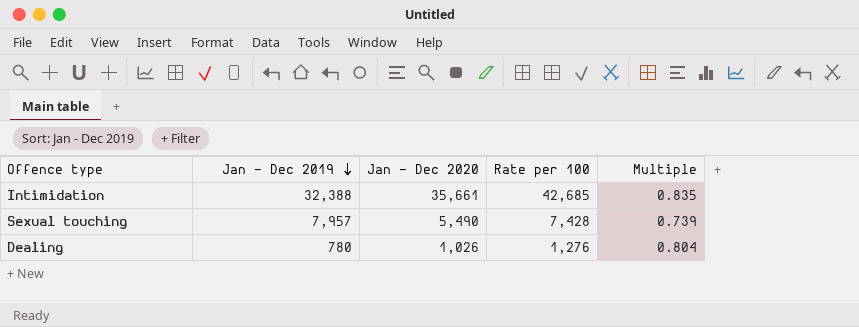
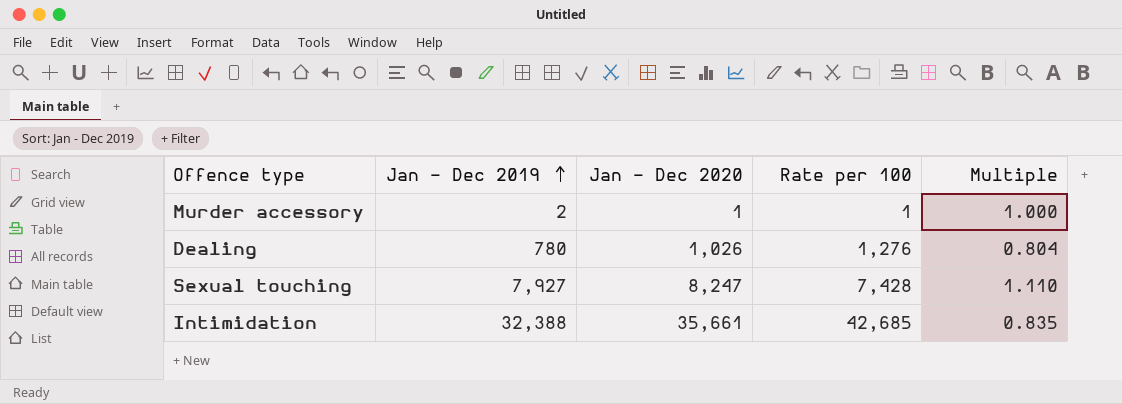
row order: Jan - Dec 2019 descending -> Jan - Dec 2019 ascending
row Murder accessory: none -> 2 | 1 | 1 | 1.000
Sexual touching | Jan - Dec 2019: 7,957 -> 7,927
Sexual touching | Jan - Dec 2020: 5,490 -> 8,247
Sexual touching | Multiple: 0.739 -> 1.110

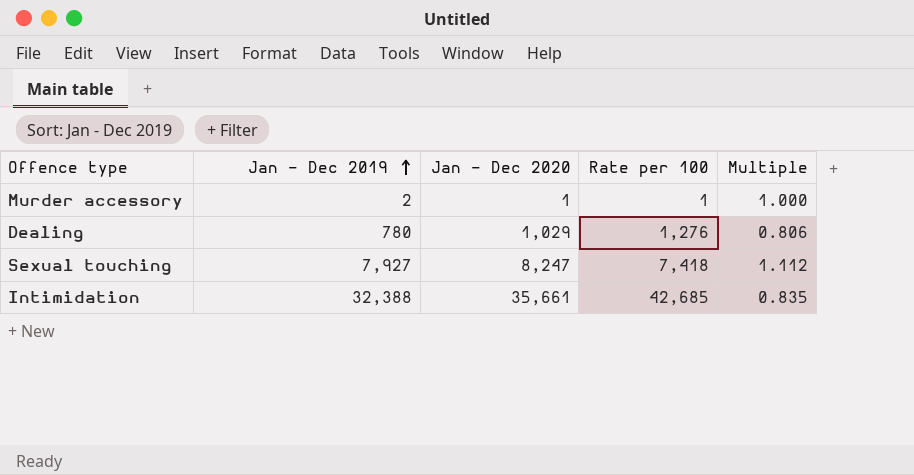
Dealing | Jan - Dec 2020: 1,026 -> 1,029
Dealing | Multiple: 0.804 -> 0.806
Sexual touching | Rate per 100: 7,428 -> 7,418
Sexual touching | Multiple: 1.110 -> 1.112

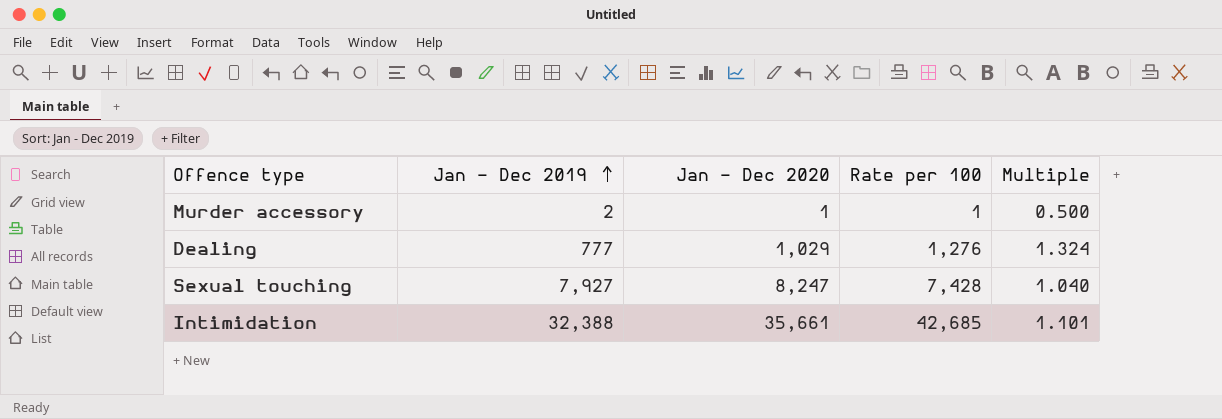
column Multiple | formula: [Jan - Dec 2020] / [Rate per 100] -> [Jan - Dec 2020] / [Jan - Dec 2019]
Dealing | Jan - Dec 2019: 780 -> 777
Sexual touching | Rate per 100: 7,418 -> 7,428

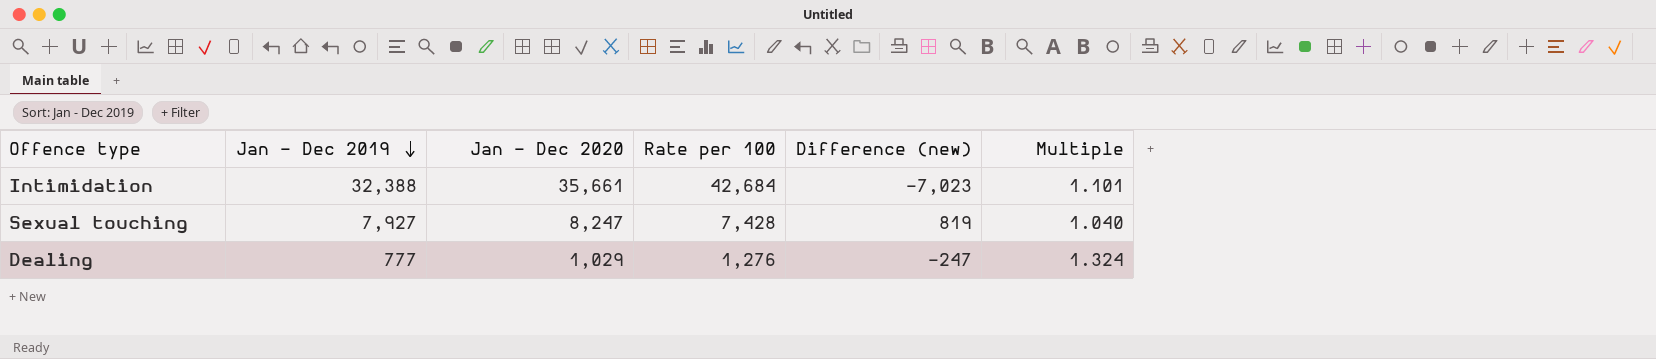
row order: Jan - Dec 2019 ascending -> Jan - Dec 2019 descending
column Difference (new) | formula: none -> [Jan - Dec 2020] - [Rate per 100]
row Murder accessory: 2 | 1 | 1 | 0.500 -> none
Intimidation | Rate per 100: 42,685 -> 42,684

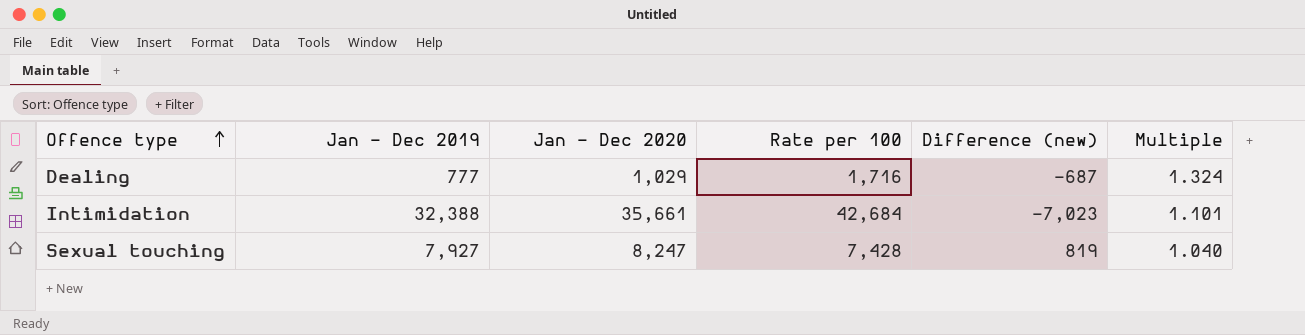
row order: Jan - Dec 2019 descending -> Offence type ascending
Dealing | Rate per 100: 1,276 -> 1,716
Dealing | Difference (new): -247 -> -687

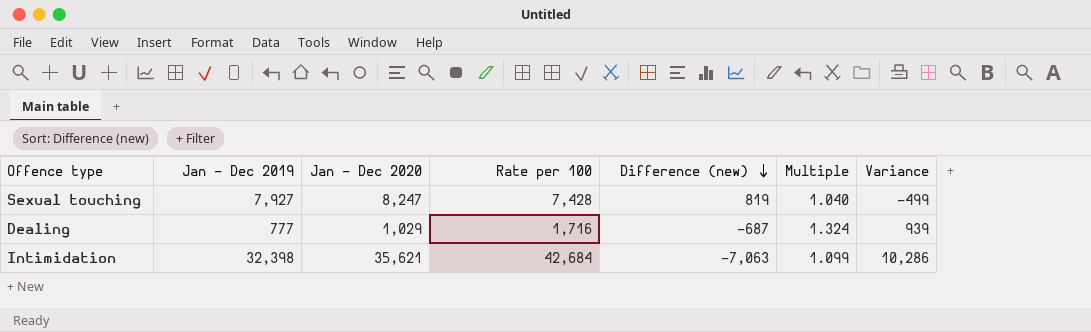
row order: Offence type ascending -> Difference (new) descending
column Variance | formula: none -> [Rate per 100] - [Jan - Dec 2019]
Intimidation | Jan - Dec 2019: 32,388 -> 32,398
Intimidation | Jan - Dec 2020: 35,661 -> 35,621
Intimidation | Difference (new): -7,023 -> -7,063
Intimidation | Multiple: 1.101 -> 1.099

